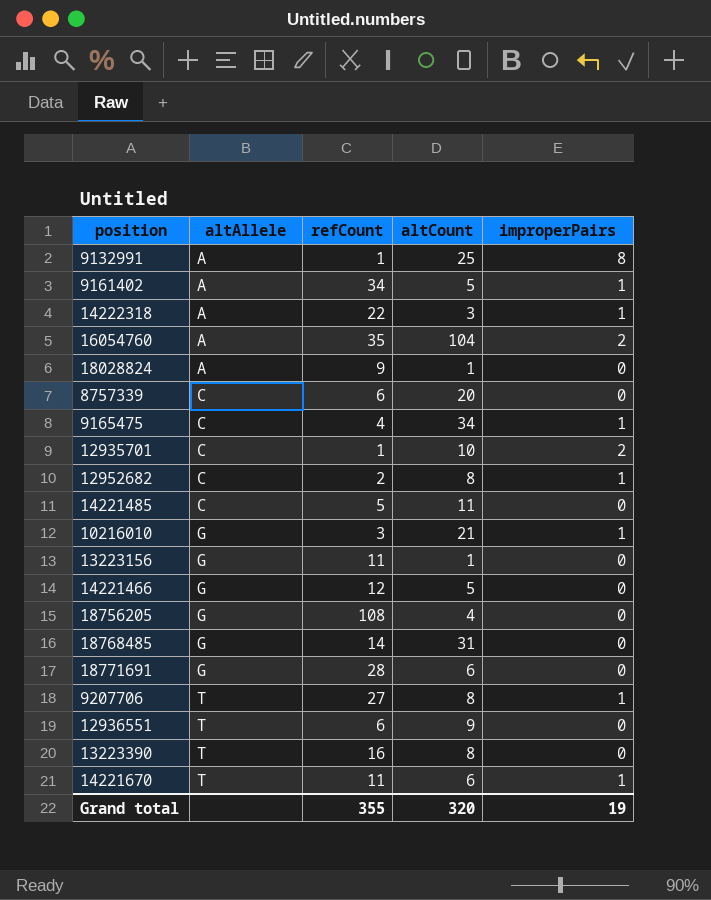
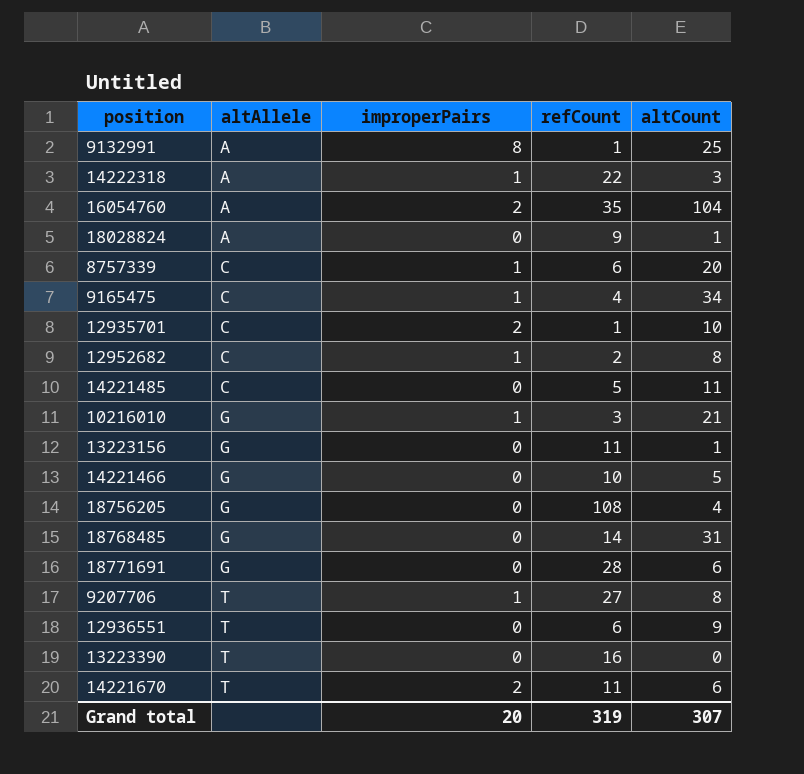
column improperPairs | position: 5 -> 3
row 9161402: A | 34 | 5 | 1 -> none
8757339 | improperPairs: 0 -> 1
14221466 | refCount: 12 -> 10
13223390 | altCount: 8 -> 0
14221670 | improperPairs: 1 -> 2
Grand total | improperPairs: 19 -> 20
Grand total | refCount: 355 -> 319
Grand total | altCount: 320 -> 307

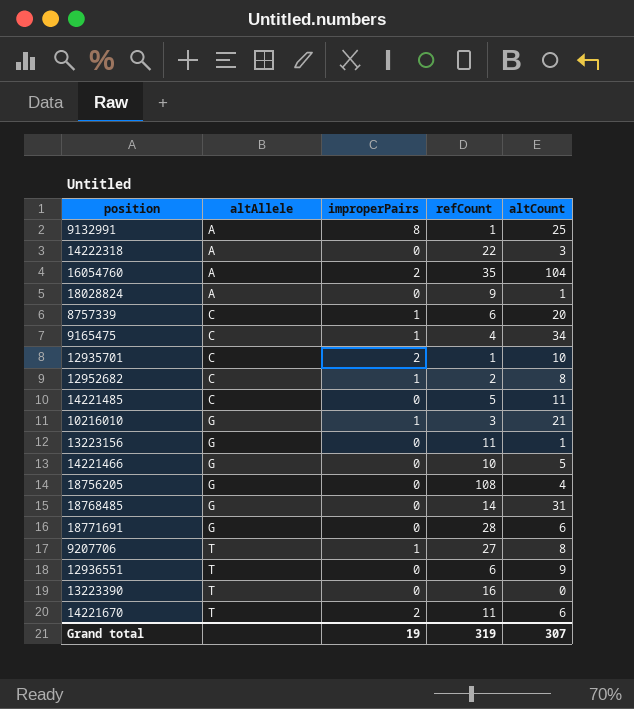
14222318 | improperPairs: 1 -> 0
Grand total | improperPairs: 20 -> 19

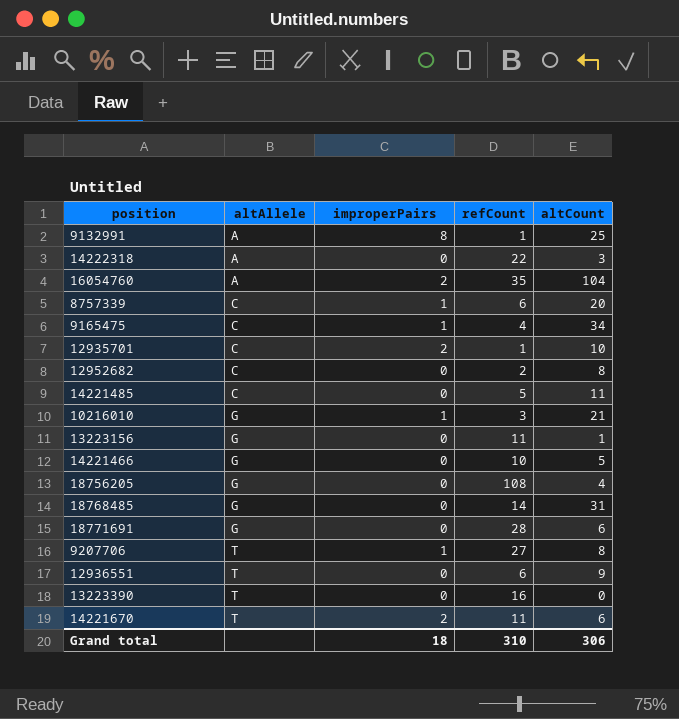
row 18028824: A | 0 | 9 | 1 -> none
12952682 | improperPairs: 1 -> 0
Grand total | improperPairs: 19 -> 18
Grand total | refCount: 319 -> 310
Grand total | altCount: 307 -> 306

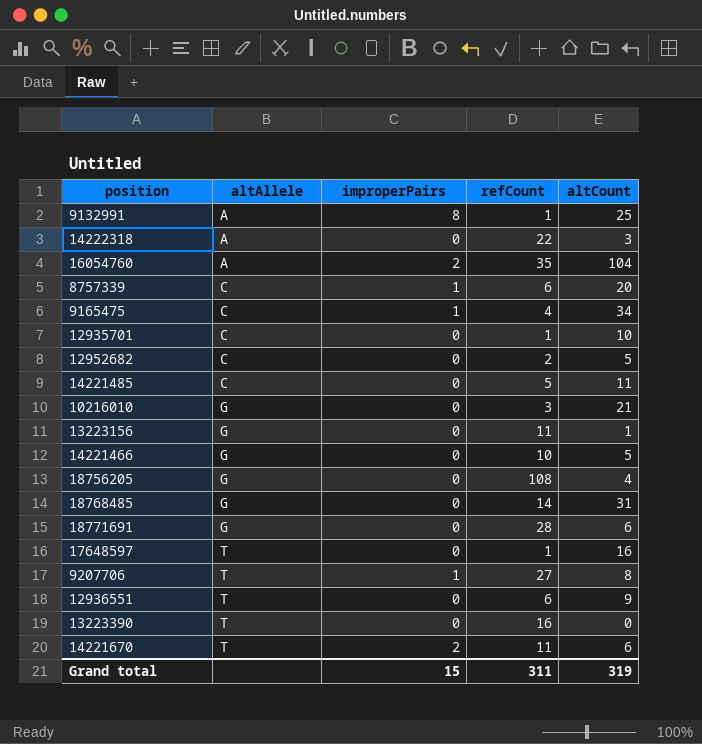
12935701 | improperPairs: 2 -> 0
12952682 | altCount: 8 -> 5
10216010 | improperPairs: 1 -> 0
row 17648597: none -> T | 0 | 1 | 16
Grand total | improperPairs: 18 -> 15
Grand total | refCount: 310 -> 311
Grand total | altCount: 306 -> 319

